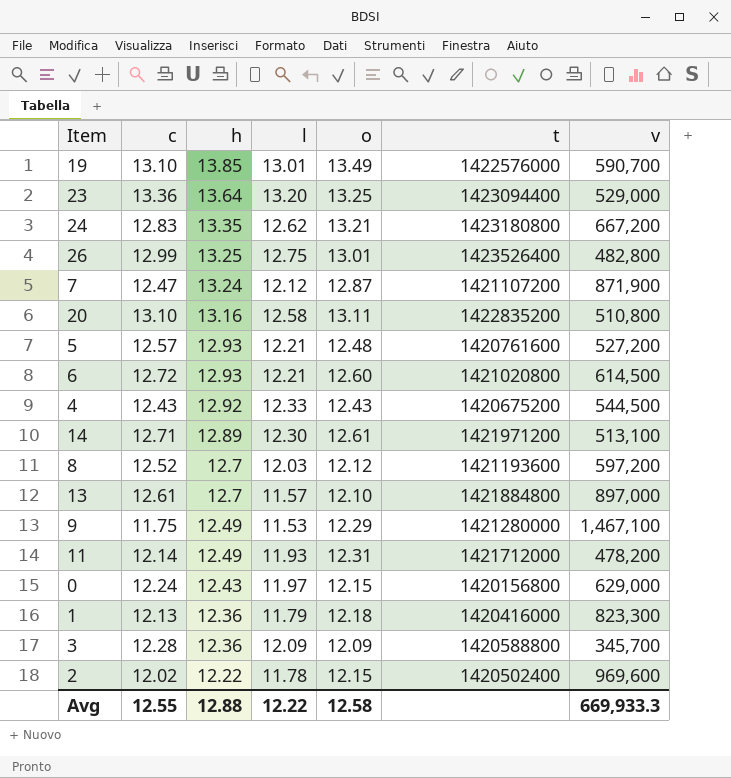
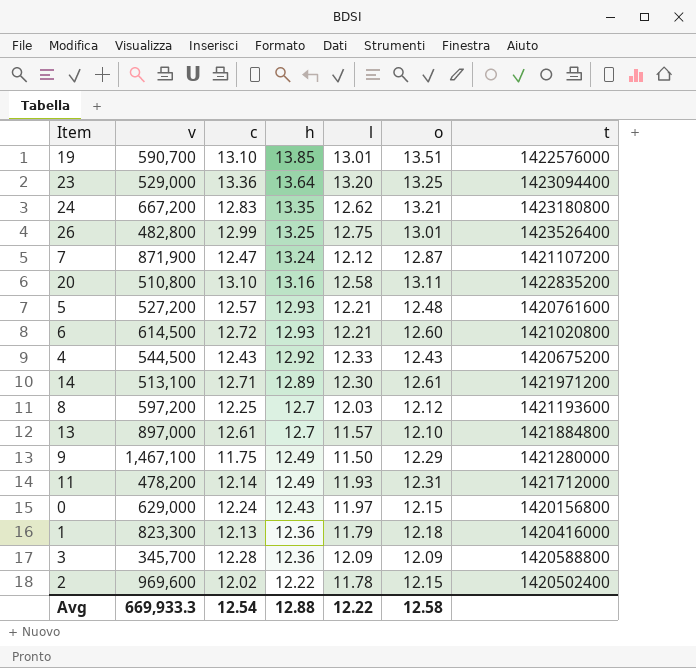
column v | position: 7 -> 2
19 | o: 13.49 -> 13.51
8 | c: 12.52 -> 12.25
9 | l: 11.53 -> 11.50
Avg | c: 12.55 -> 12.54

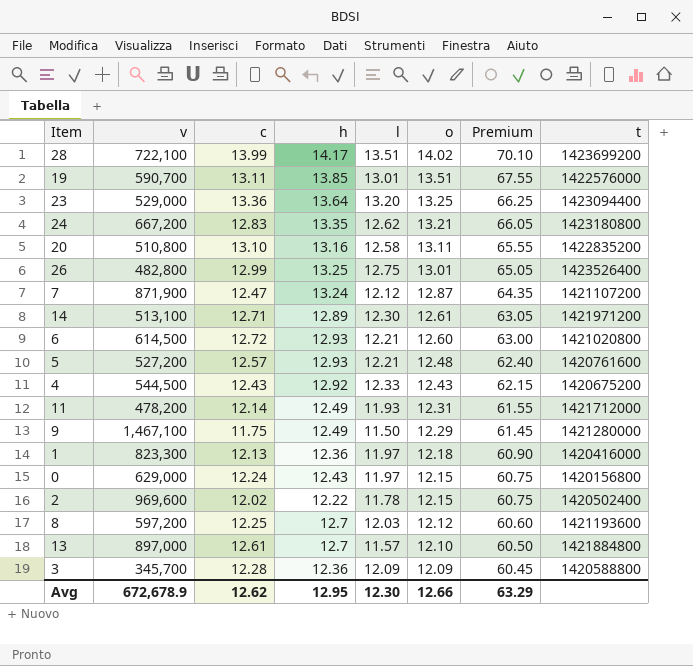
row order: h descending -> o descending
column Premium | formula: none -> [o] * 5
row 28: none -> 722,100 | 13.99 | 14.17 | 13.51 | 14.02 | 70.10 | 1423699200
19 | c: 13.10 -> 13.11
1 | l: 11.79 -> 11.97
Avg | v: 669,933.3 -> 672,678.9
Avg | c: 12.54 -> 12.62
Avg | h: 12.88 -> 12.95
Avg | l: 12.22 -> 12.30
Avg | o: 12.58 -> 12.66

